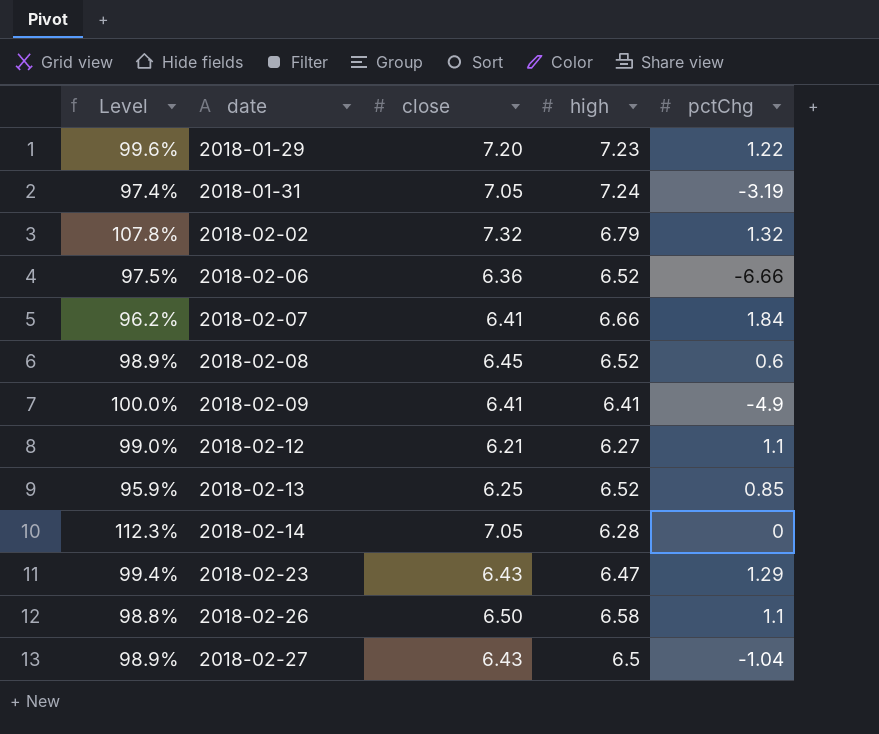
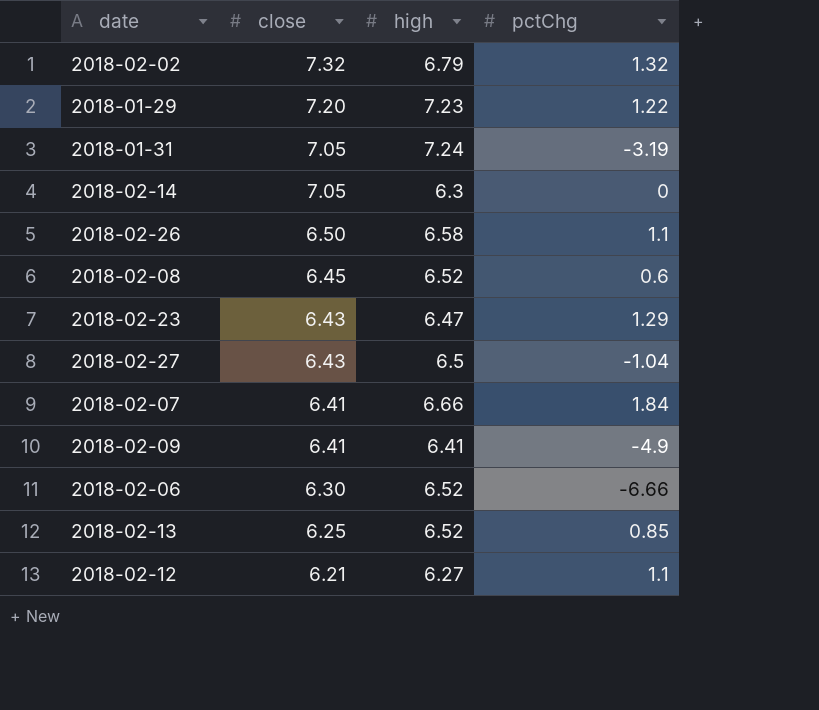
row order: date ascending -> close descending
column Level | formula: [close] / [high] -> none
2018-02-14 | high: 6.28 -> 6.3
2018-02-06 | close: 6.36 -> 6.30

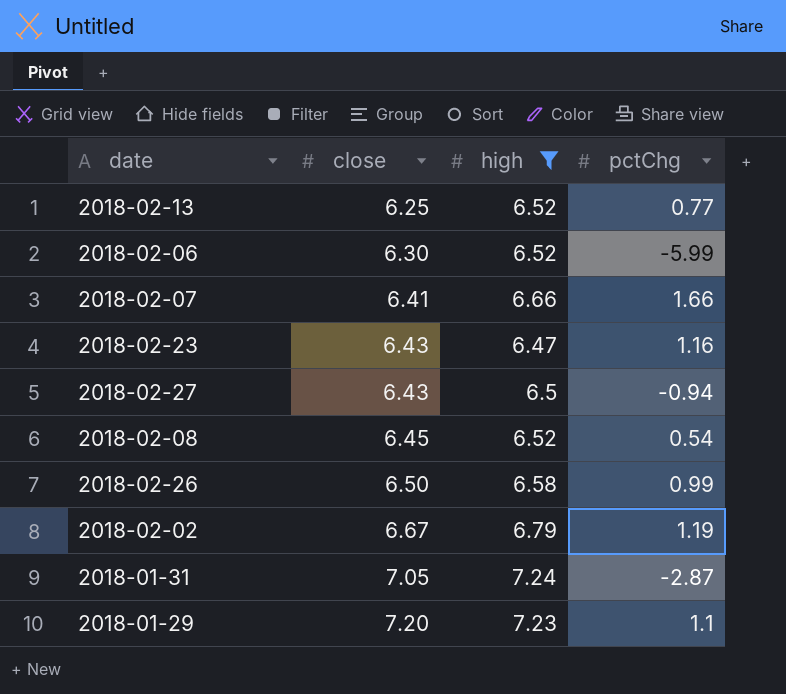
filter: none -> high >= 6.47
row order: close descending -> close ascending
2018-02-13 | pctChg: 0.85 -> 0.77
2018-02-06 | pctChg: -6.66 -> -5.99
2018-02-07 | pctChg: 1.84 -> 1.66
2018-02-23 | pctChg: 1.29 -> 1.16
2018-02-27 | pctChg: -1.04 -> -0.94
2018-02-08 | pctChg: 0.6 -> 0.54
2018-02-26 | pctChg: 1.1 -> 0.99
2018-02-02 | close: 7.32 -> 6.67
2018-02-02 | pctChg: 1.32 -> 1.19
2018-01-31 | pctChg: -3.19 -> -2.87
2018-01-29 | pctChg: 1.22 -> 1.1

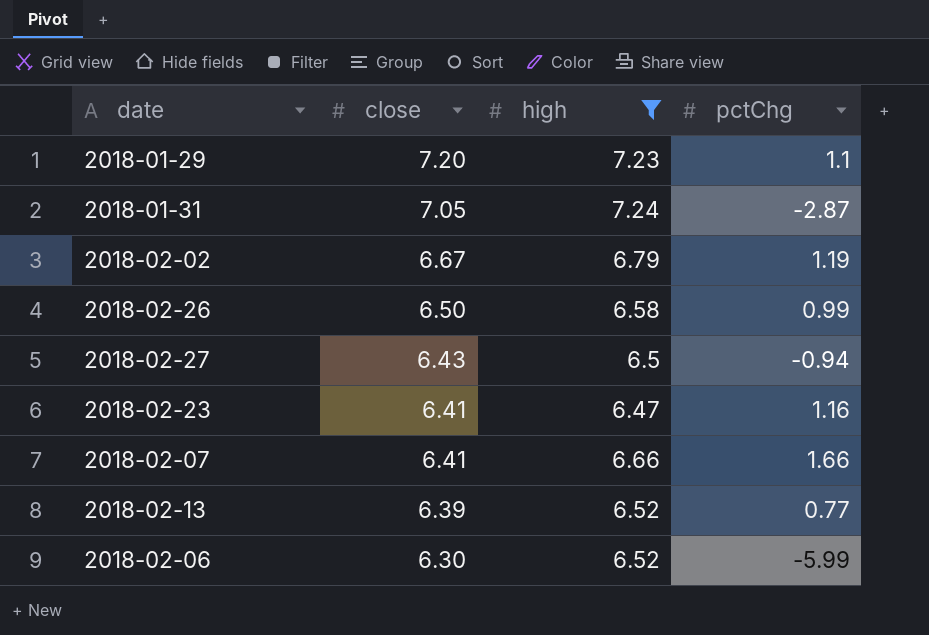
row order: close ascending -> close descending
row 2018-02-08: 6.45 | 6.52 | 0.54 -> none
2018-02-23 | close: 6.43 -> 6.41
2018-02-13 | close: 6.25 -> 6.39

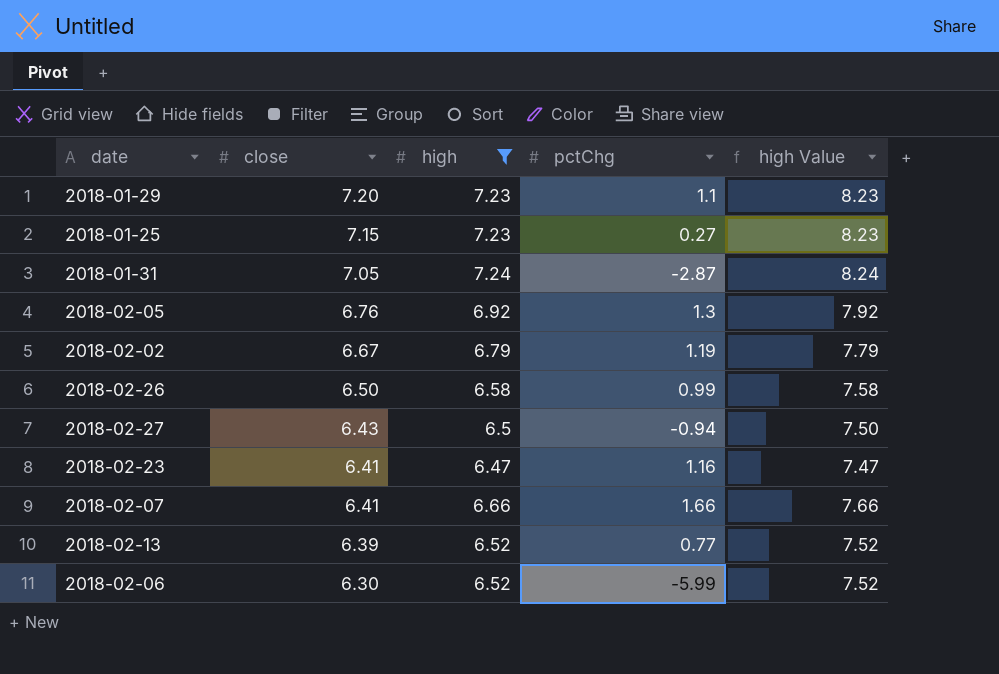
column high Value | formula: none -> [high] + 1
row 2018-01-25: none -> 7.15 | 7.23 | 0.27 | 8.23
row 2018-02-05: none -> 6.76 | 6.92 | 1.3 | 7.92

